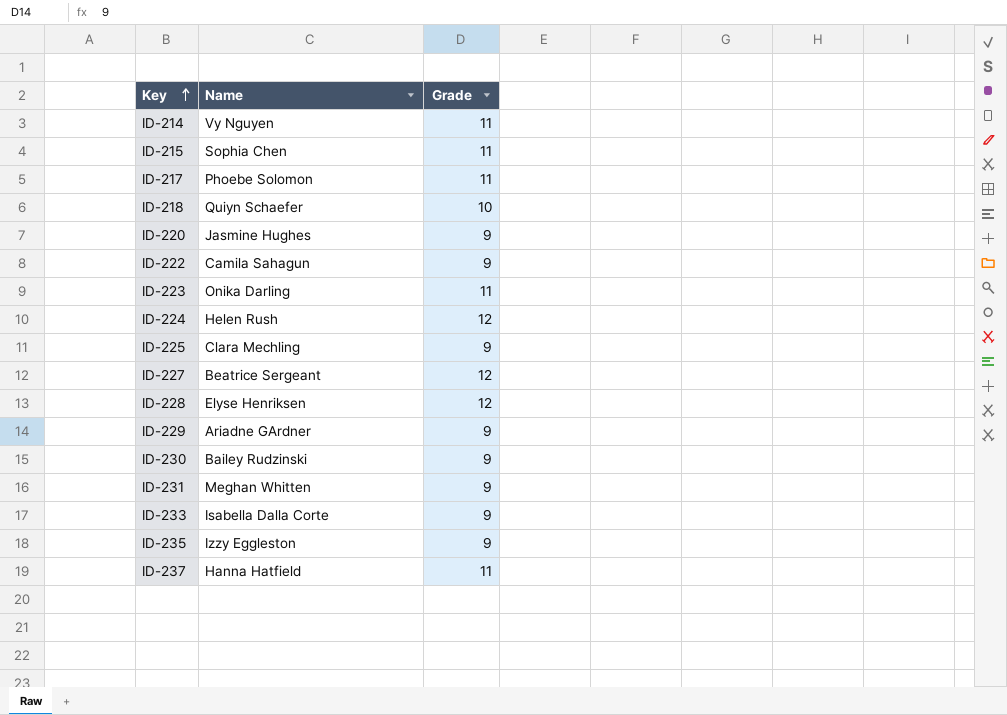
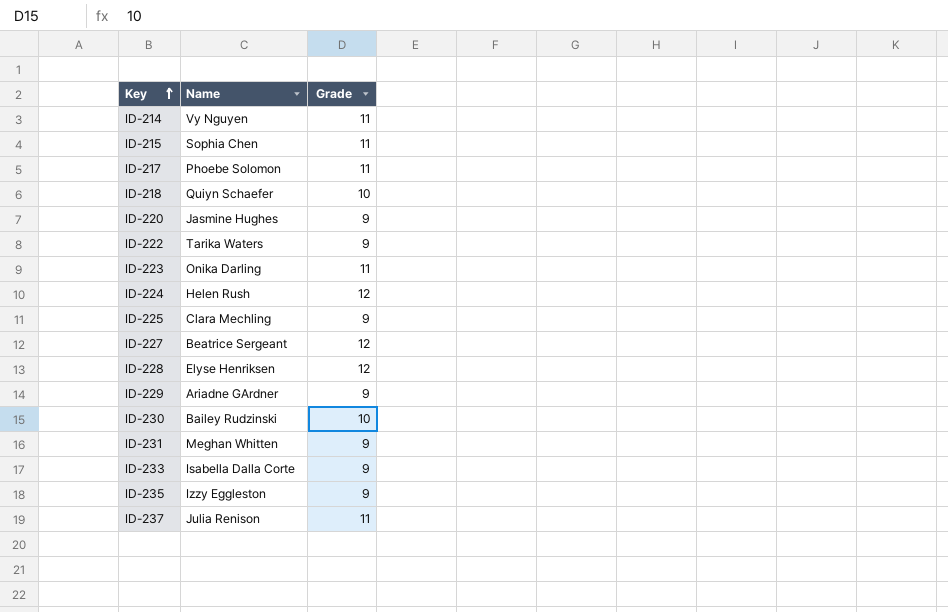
ID-222 | Name: Camila Sahagun -> Tarika Waters
ID-230 | Grade: 9 -> 10
ID-237 | Name: Hanna Hatfield -> Julia Renison

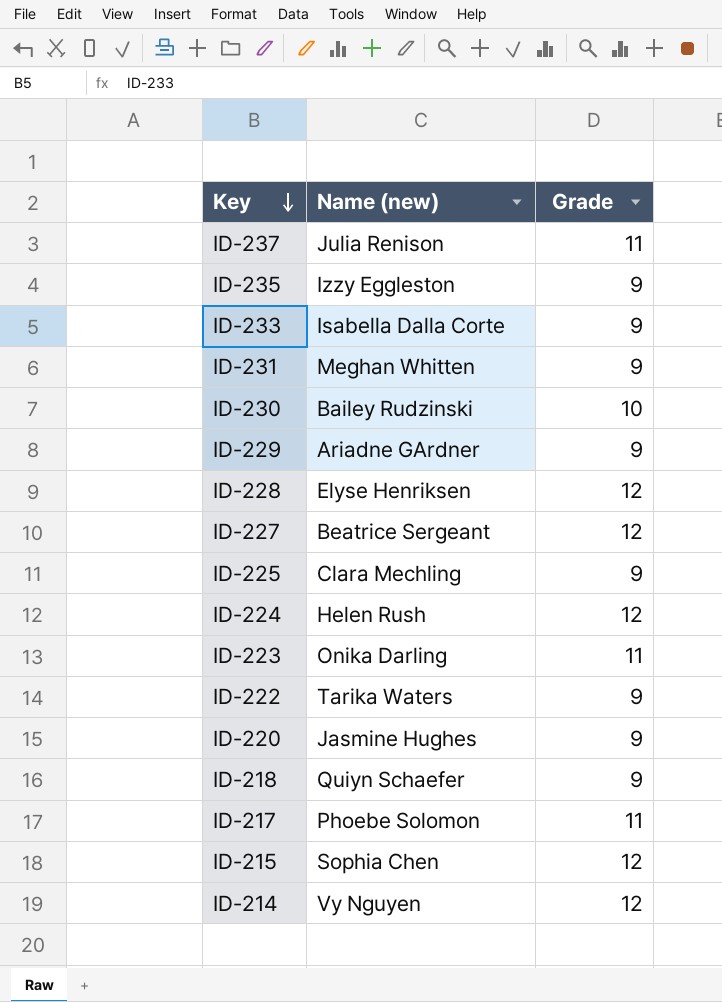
row order: Key ascending -> Key descending
column name: Name -> Name (new)
ID-218 | Grade: 10 -> 9
ID-215 | Grade: 11 -> 12
ID-214 | Grade: 11 -> 12

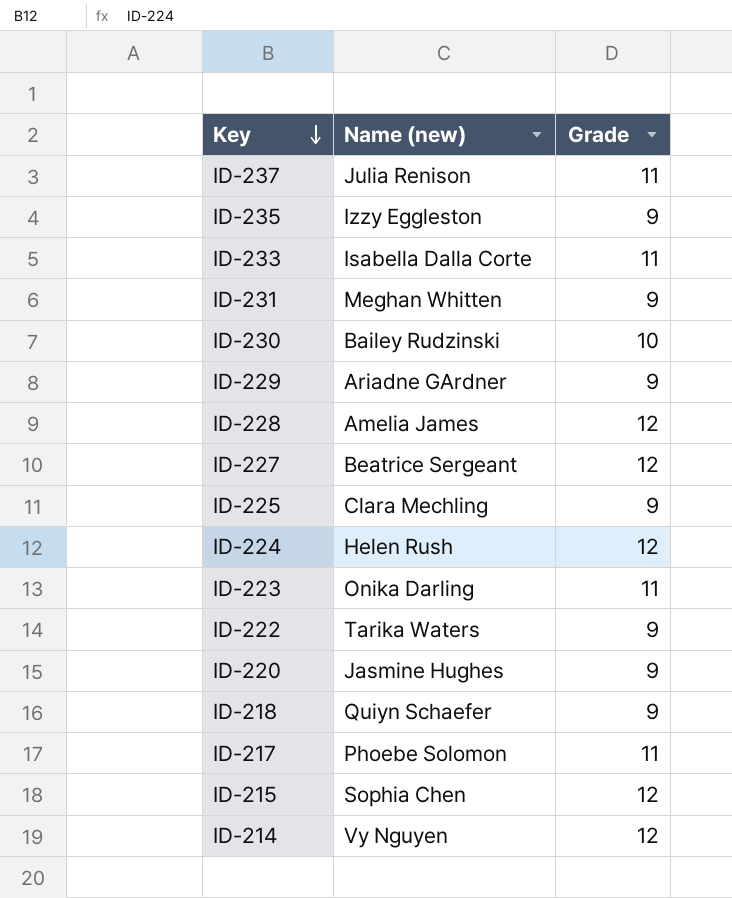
ID-233 | Grade: 9 -> 11
ID-228 | Name (new): Elyse Henriksen -> Amelia James

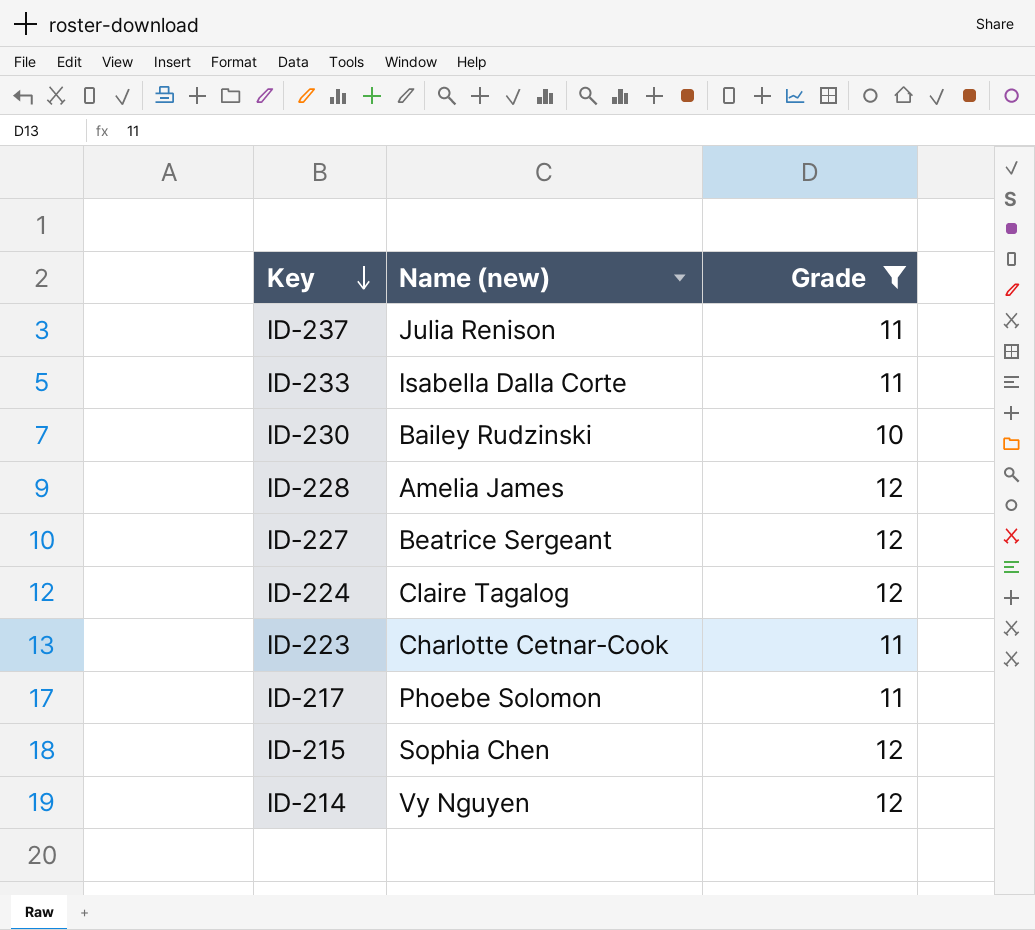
filter: none -> Grade != 9
ID-224 | Name (new): Helen Rush -> Claire Tagalog
ID-223 | Name (new): Onika Darling -> Charlotte Cetnar-Cook

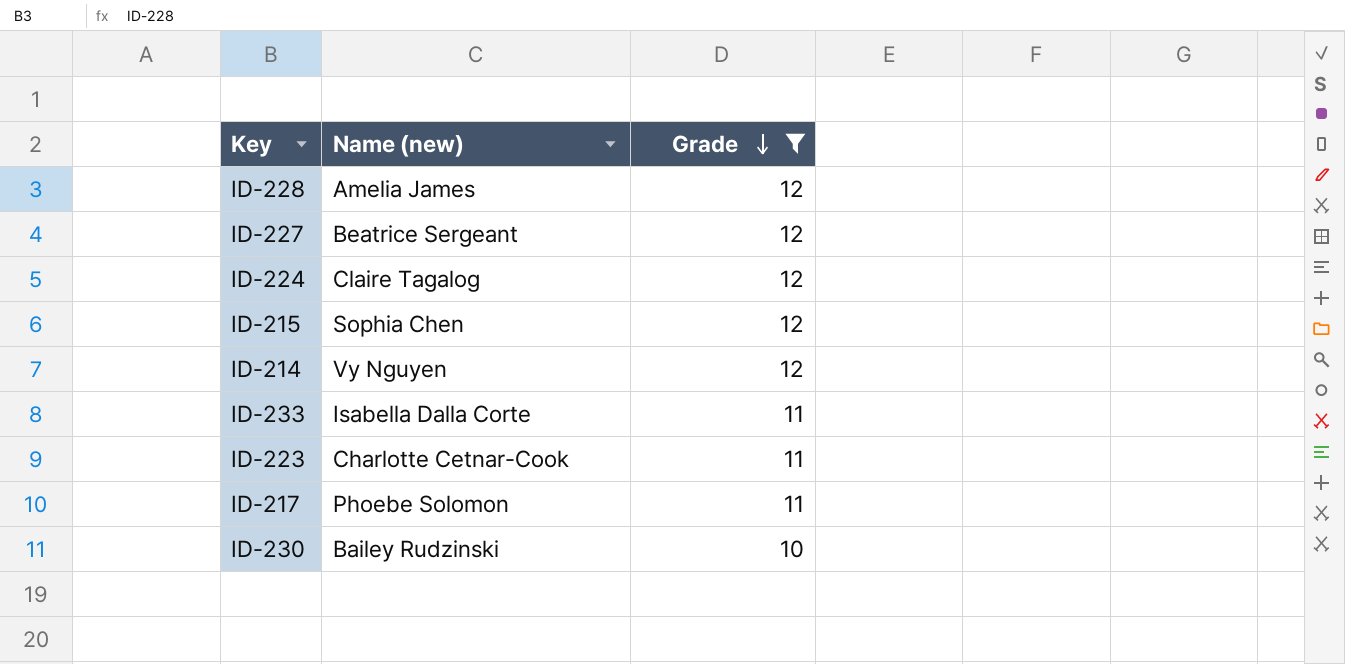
row order: Key descending -> Grade descending
row ID-237: Julia Renison | 11 -> none

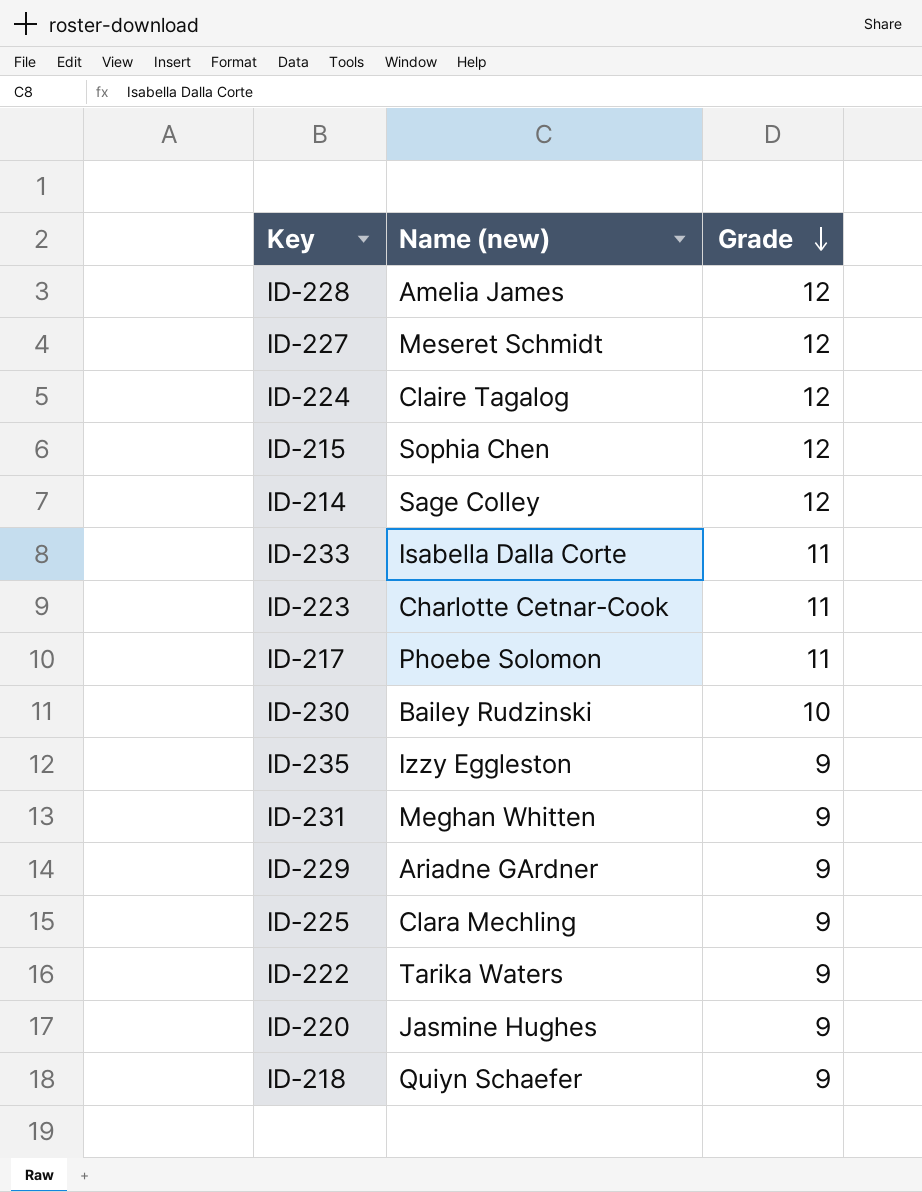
filter: Grade != 9 -> none
ID-227 | Name (new): Beatrice Sergeant -> Meseret Schmidt
ID-214 | Name (new): Vy Nguyen -> Sage Colley

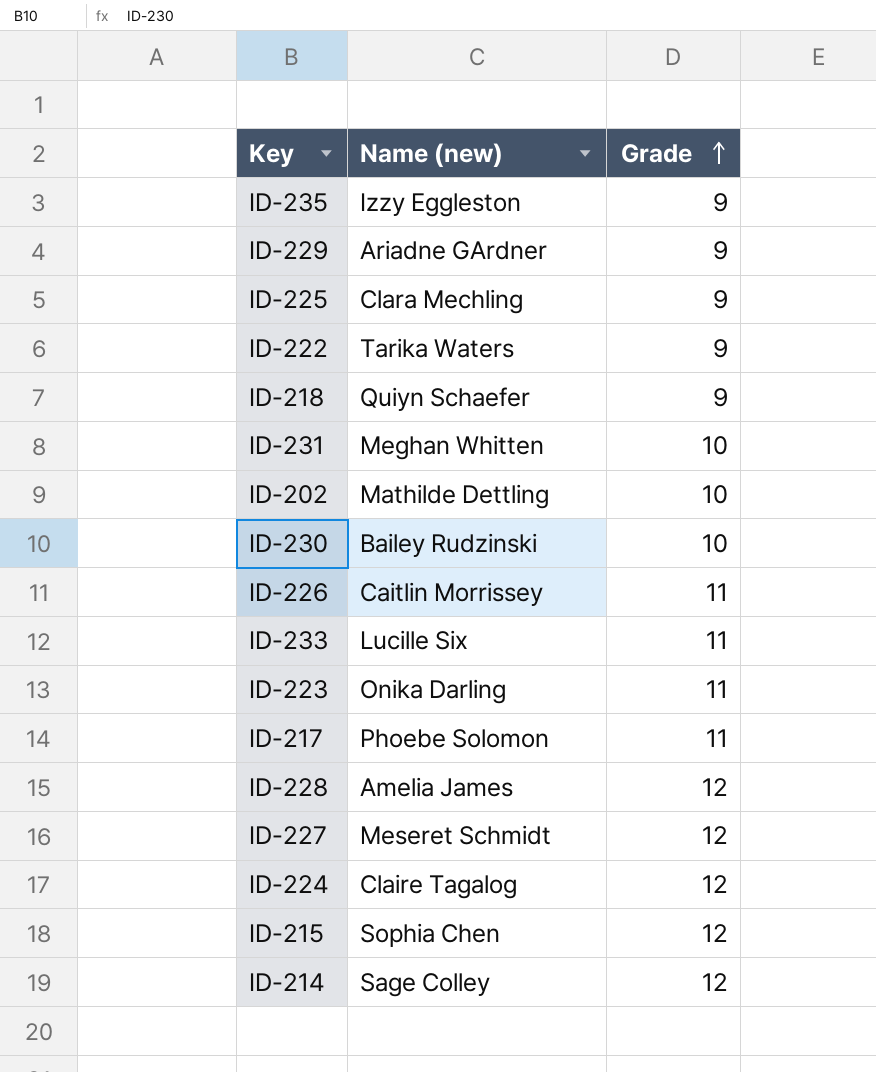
row order: Grade descending -> Grade ascending
row ID-220: Jasmine Hughes | 9 -> none
ID-231 | Grade: 9 -> 10
row ID-202: none -> Mathilde Dettling | 10
row ID-226: none -> Caitlin Morrissey | 11
ID-233 | Name (new): Isabella Dalla Corte -> Lucille Six
ID-223 | Name (new): Charlotte Cetnar-Cook -> Onika Darling

